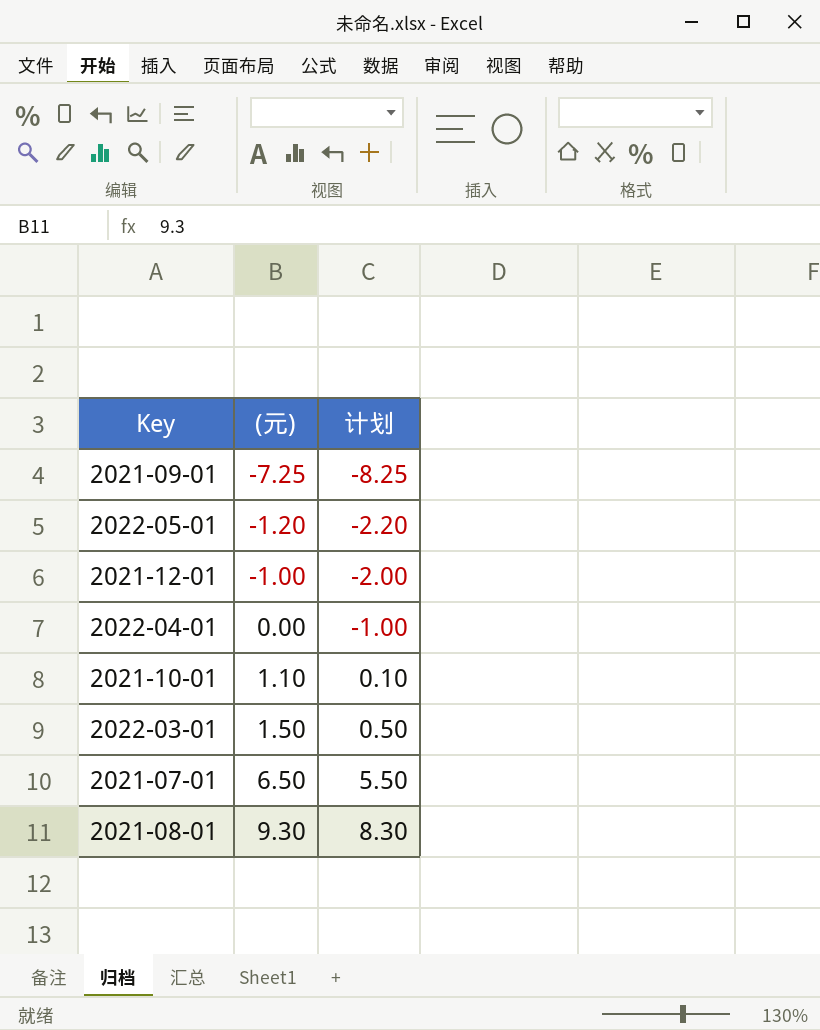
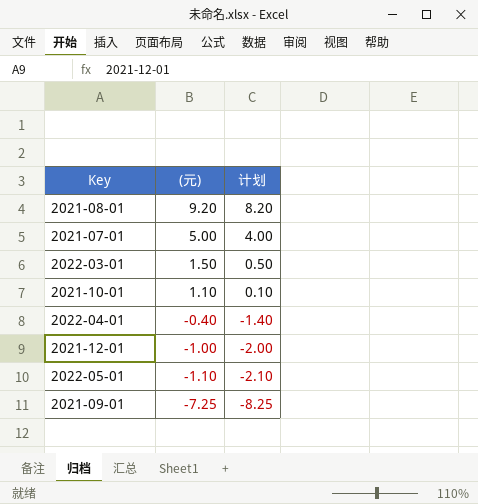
row order: (元) ascending -> (元) descending
2021-08-01 | (元): 9.30 -> 9.20
2021-08-01 | 计划: 8.30 -> 8.20
2021-07-01 | (元): 6.50 -> 5.00
2021-07-01 | 计划: 5.50 -> 4.00
2022-04-01 | (元): 0.00 -> -0.40
2022-04-01 | 计划: -1.00 -> -1.40
2022-05-01 | (元): -1.20 -> -1.10
2022-05-01 | 计划: -2.20 -> -2.10

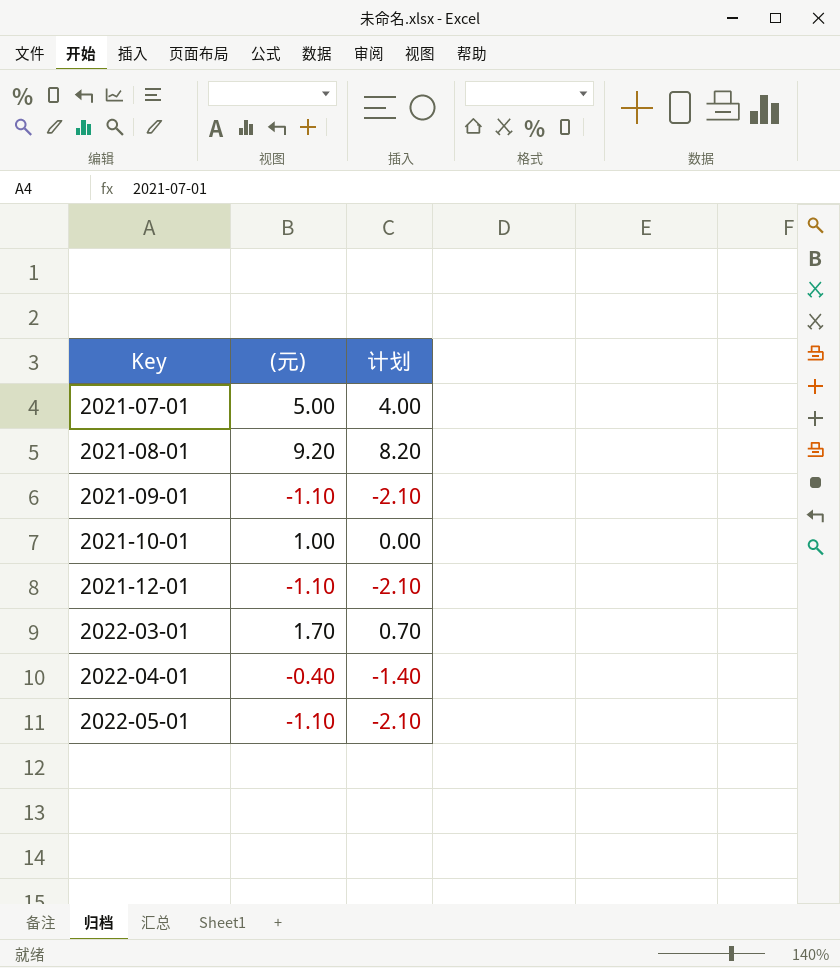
row order: (元) descending -> Key ascending
2021-09-01 | (元): -7.25 -> -1.10
2021-09-01 | 计划: -8.25 -> -2.10
2021-10-01 | (元): 1.10 -> 1.00
2021-10-01 | 计划: 0.10 -> 0.00
2021-12-01 | (元): -1.00 -> -1.10
2021-12-01 | 计划: -2.00 -> -2.10
2022-03-01 | (元): 1.50 -> 1.70
2022-03-01 | 计划: 0.50 -> 0.70

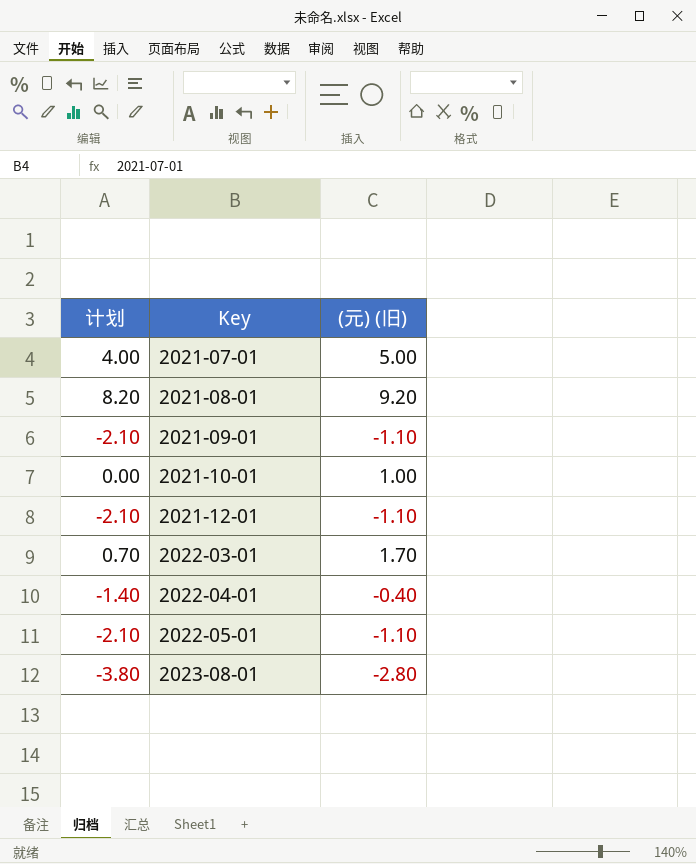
column 计划 | position: 3 -> 1
column name: (元) -> (元) (旧)
row 2023-08-01: none -> -3.80 | -2.80

